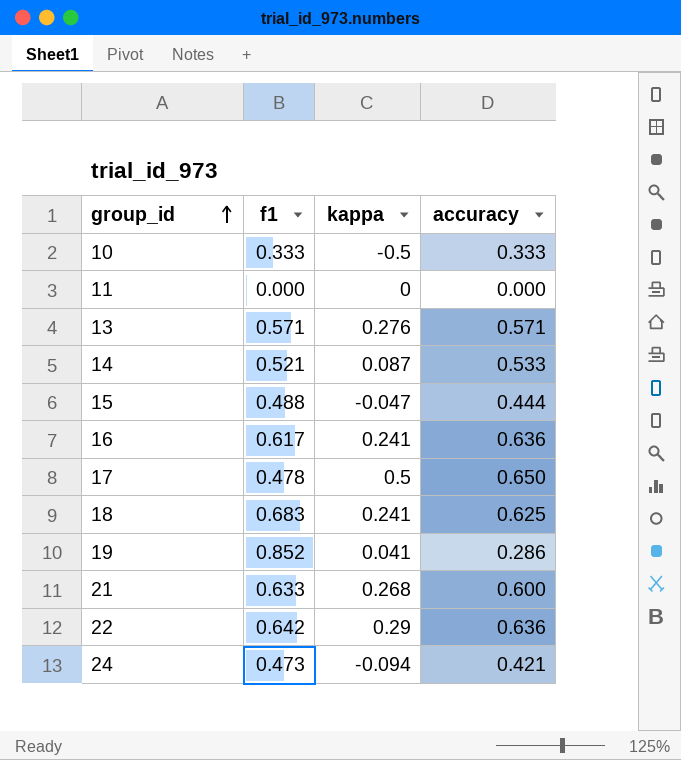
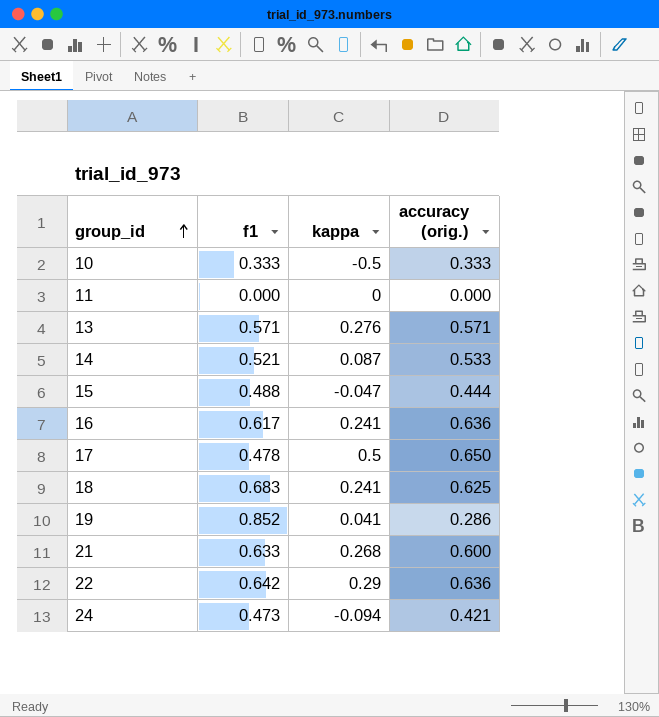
column name: accuracy -> accuracy (orig.)

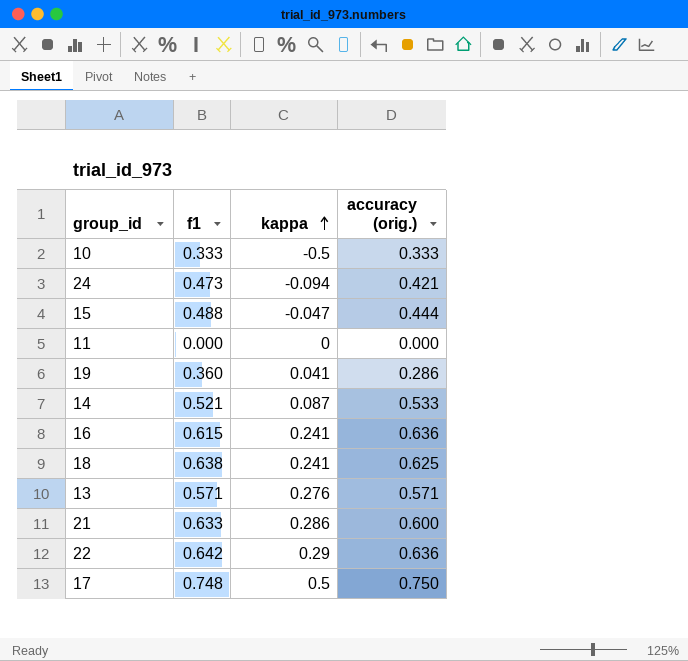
row order: group_id ascending -> kappa ascending
19 | f1: 0.852 -> 0.360
16 | f1: 0.617 -> 0.615
18 | f1: 0.683 -> 0.638
21 | kappa: 0.268 -> 0.286
17 | f1: 0.478 -> 0.748
17 | accuracy (orig.): 0.650 -> 0.750

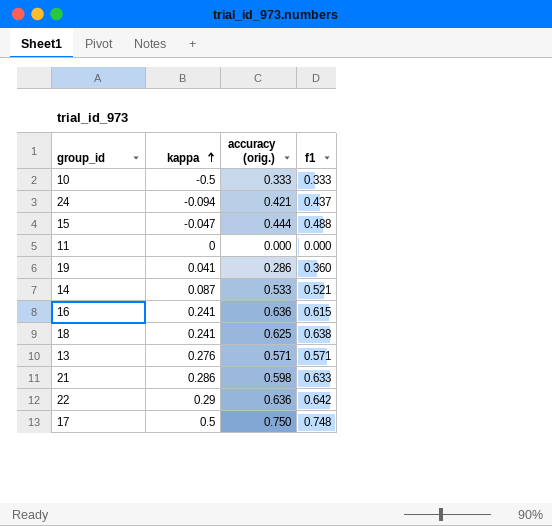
column f1 | position: 2 -> 4
24 | f1: 0.473 -> 0.437
21 | accuracy (orig.): 0.600 -> 0.598

